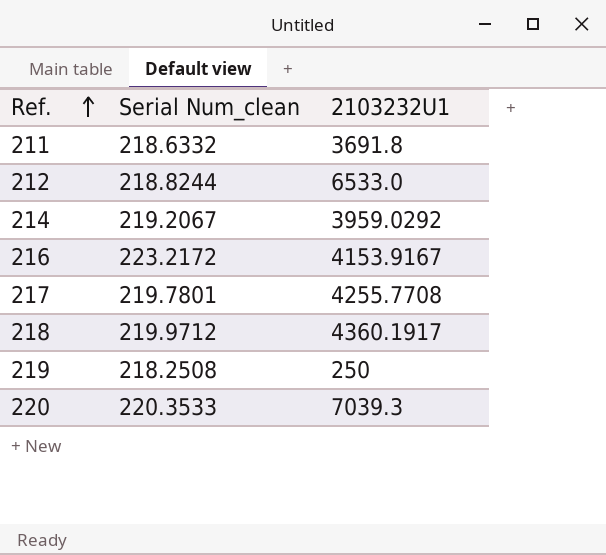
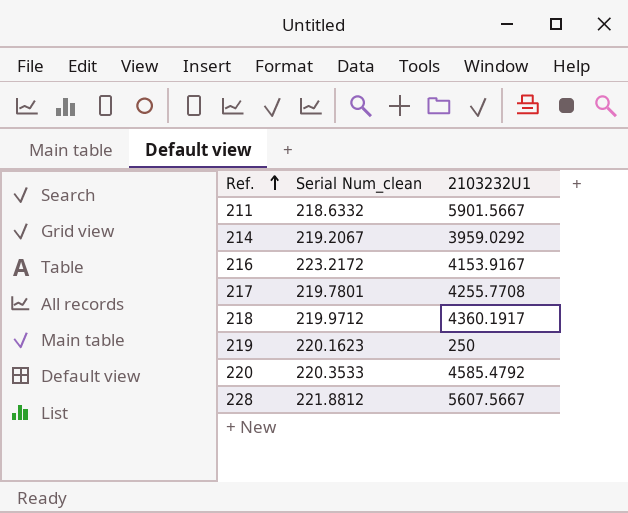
row 212: 218.8244 | 6533.0 -> none
211 | 2103232U1: 3691.8 -> 5901.5667
219 | Serial Num_clean: 218.2508 -> 220.1623
220 | 2103232U1: 7039.3 -> 4585.4792
row 228: none -> 221.8812 | 5607.5667

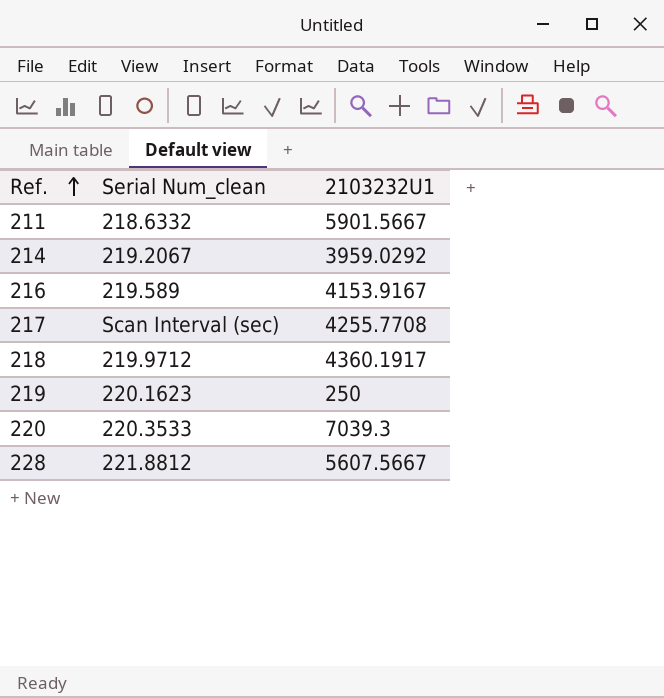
216 | Serial Num_clean: 223.2172 -> 219.589
217 | Serial Num_clean: 219.7801 -> Scan Interval (sec)
220 | 2103232U1: 4585.4792 -> 7039.3

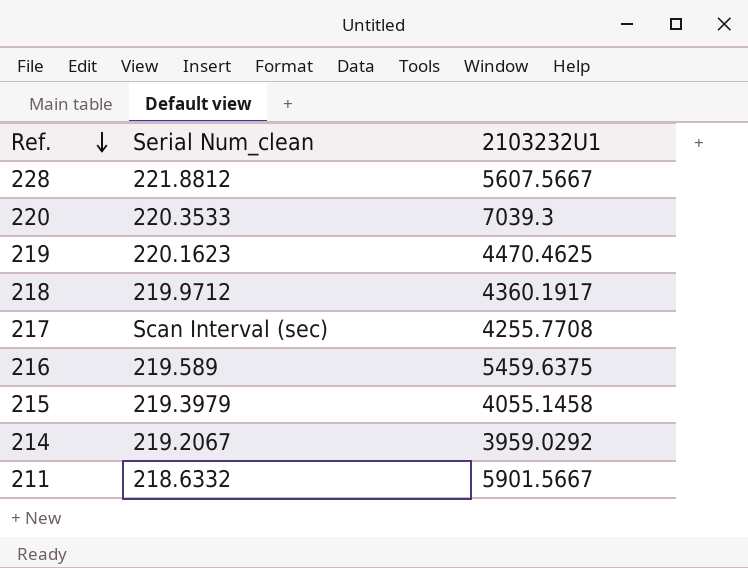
row order: Ref. ascending -> Ref. descending
219 | 2103232U1: 250 -> 4470.4625
216 | 2103232U1: 4153.9167 -> 5459.6375
row 215: none -> 219.3979 | 4055.1458

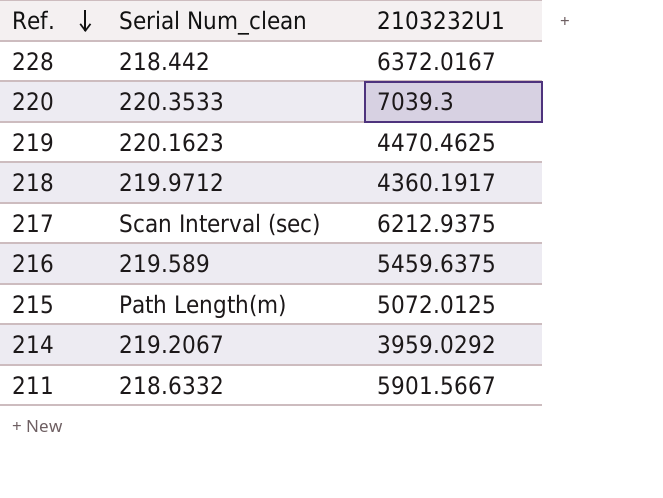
228 | Serial Num_clean: 221.8812 -> 218.442
228 | 2103232U1: 5607.5667 -> 6372.0167
217 | 2103232U1: 4255.7708 -> 6212.9375
215 | Serial Num_clean: 219.3979 -> Path Length(m)
215 | 2103232U1: 4055.1458 -> 5072.0125

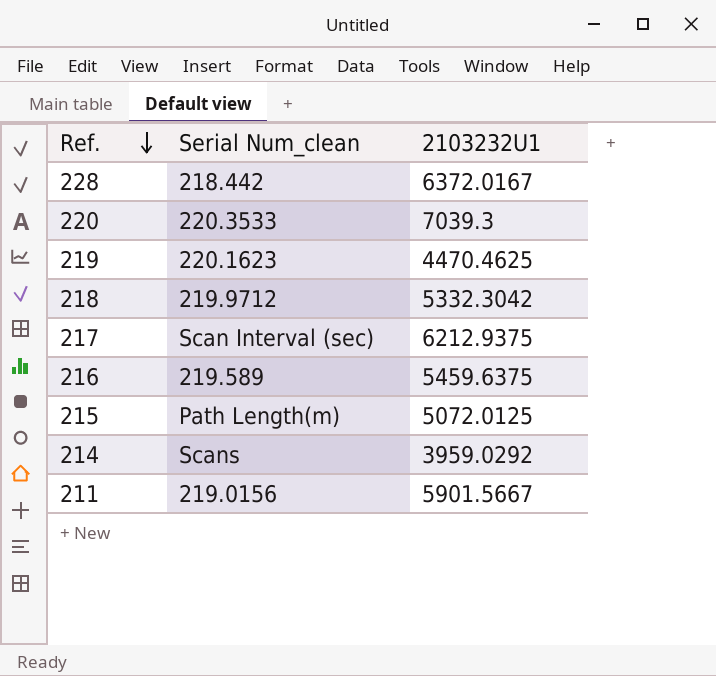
218 | 2103232U1: 4360.1917 -> 5332.3042
214 | Serial Num_clean: 219.2067 -> Scans
211 | Serial Num_clean: 218.6332 -> 219.0156

